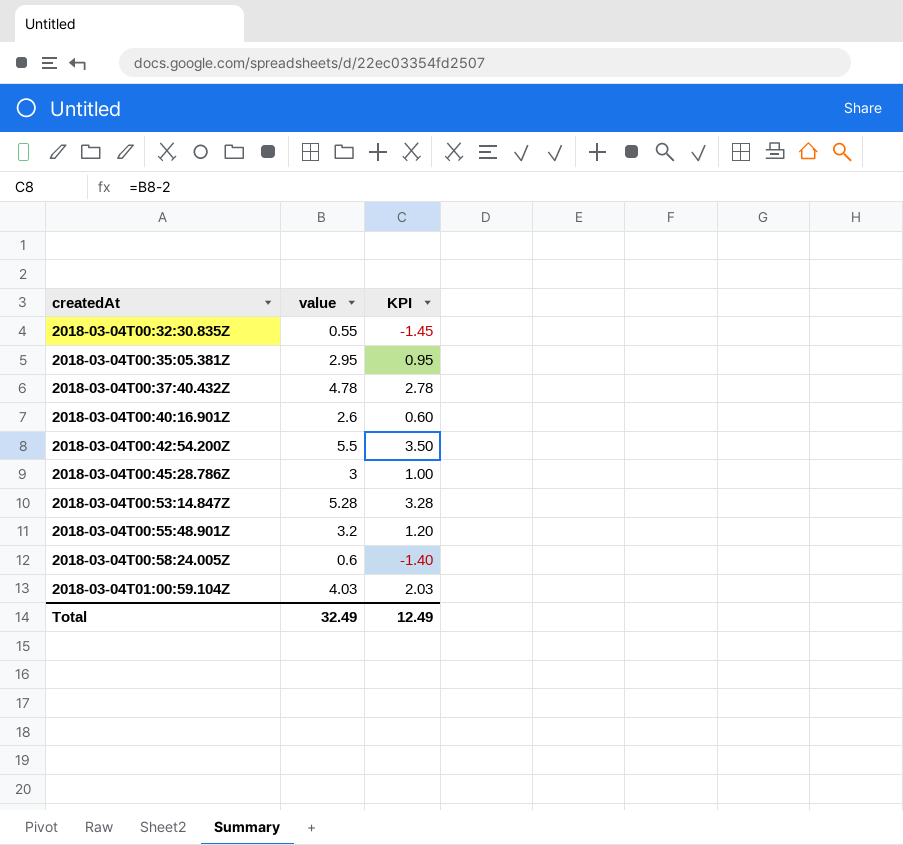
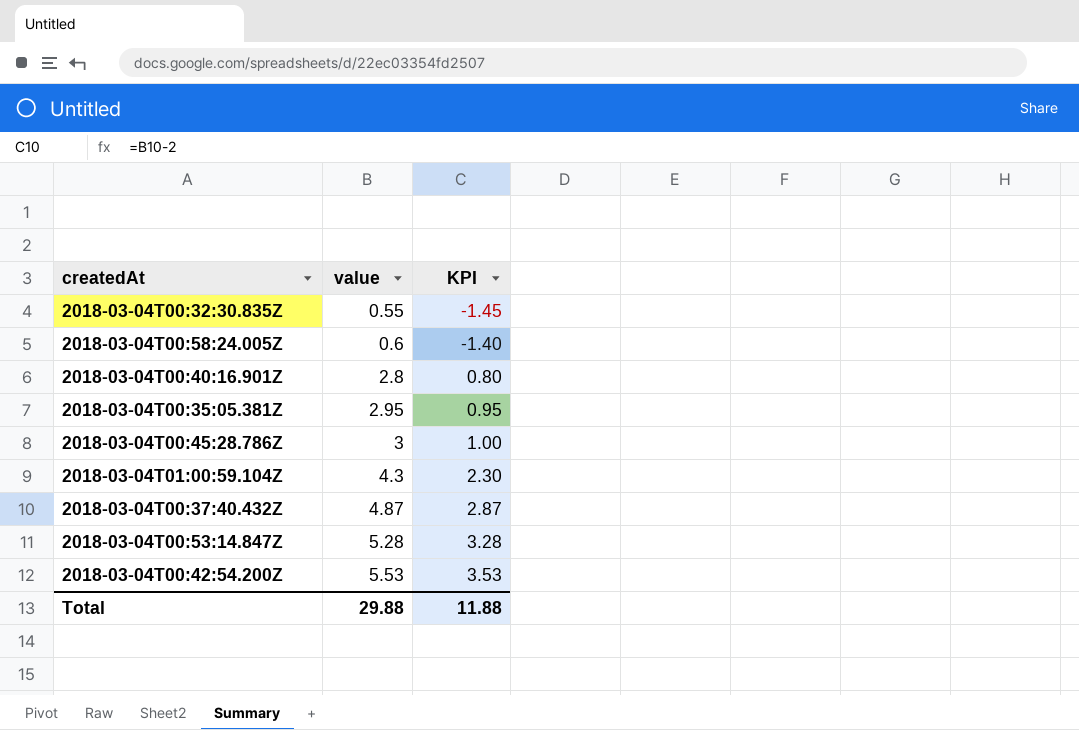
row order: createdAt ascending -> value ascending
row 2018-03-04T00:55:48.901Z: 3.2 | 1.20 -> none
2018-03-04T00:40:16.901Z | value: 2.6 -> 2.8
2018-03-04T00:40:16.901Z | KPI: 0.60 -> 0.80
2018-03-04T01:00:59.104Z | value: 4.03 -> 4.3
2018-03-04T01:00:59.104Z | KPI: 2.03 -> 2.30
2018-03-04T00:37:40.432Z | value: 4.78 -> 4.87
2018-03-04T00:37:40.432Z | KPI: 2.78 -> 2.87
2018-03-04T00:42:54.200Z | value: 5.5 -> 5.53
2018-03-04T00:42:54.200Z | KPI: 3.50 -> 3.53
Total | value: 32.49 -> 29.88
Total | KPI: 12.49 -> 11.88

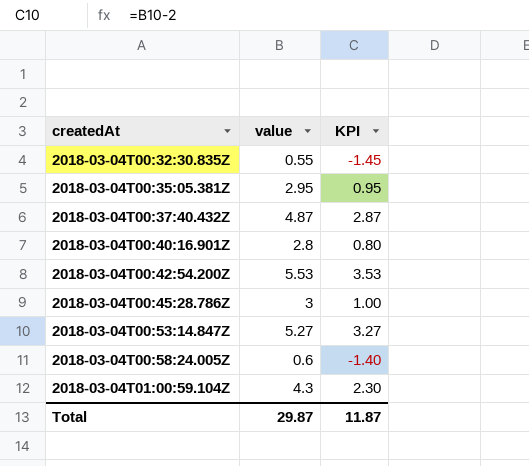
row order: value ascending -> createdAt ascending
2018-03-04T00:53:14.847Z | value: 5.28 -> 5.27
2018-03-04T00:53:14.847Z | KPI: 3.28 -> 3.27
Total | value: 29.88 -> 29.87
Total | KPI: 11.88 -> 11.87

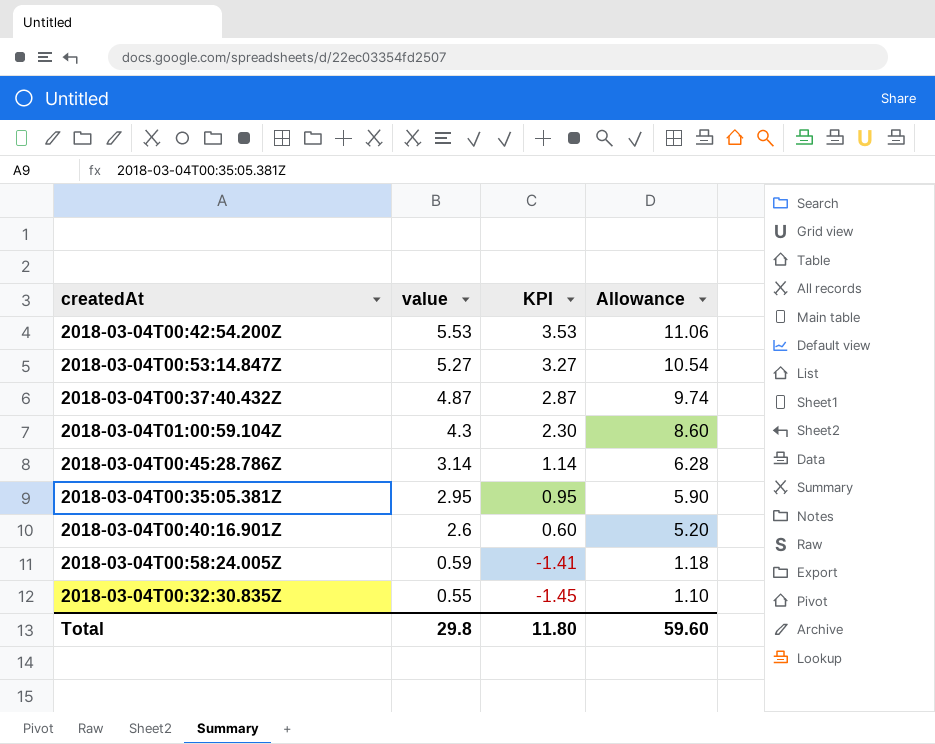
row order: createdAt ascending -> value descending
column Allowance | formula: none -> [value] * 2
2018-03-04T00:45:28.786Z | value: 3 -> 3.14
2018-03-04T00:45:28.786Z | KPI: 1.00 -> 1.14
2018-03-04T00:40:16.901Z | value: 2.8 -> 2.6
2018-03-04T00:40:16.901Z | KPI: 0.80 -> 0.60
2018-03-04T00:58:24.005Z | value: 0.6 -> 0.59
2018-03-04T00:58:24.005Z | KPI: -1.40 -> -1.41
Total | value: 29.87 -> 29.8
Total | KPI: 11.87 -> 11.80

